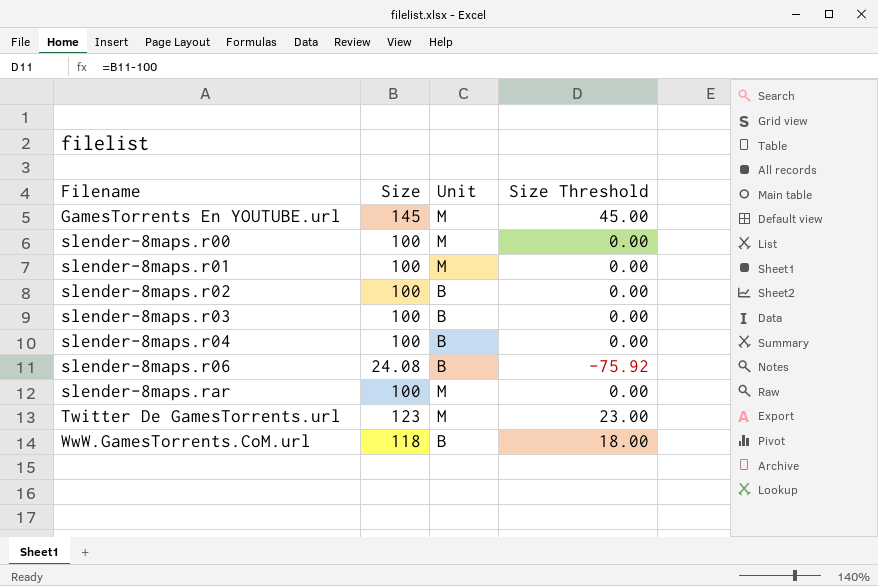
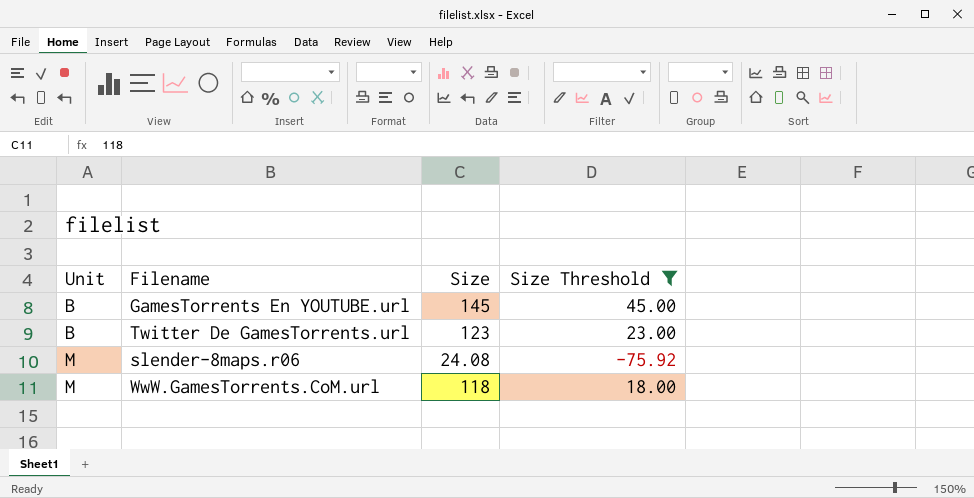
filter: none -> Size Threshold != 0.00
row order: Filename ascending -> Unit ascending
column Unit | position: 3 -> 1
GamesTorrents En YOUTUBE.url | Unit: M -> B
Twitter De GamesTorrents.url | Unit: M -> B
slender-8maps.r06 | Unit: B -> M
WwW.GamesTorrents.CoM.url | Unit: B -> M

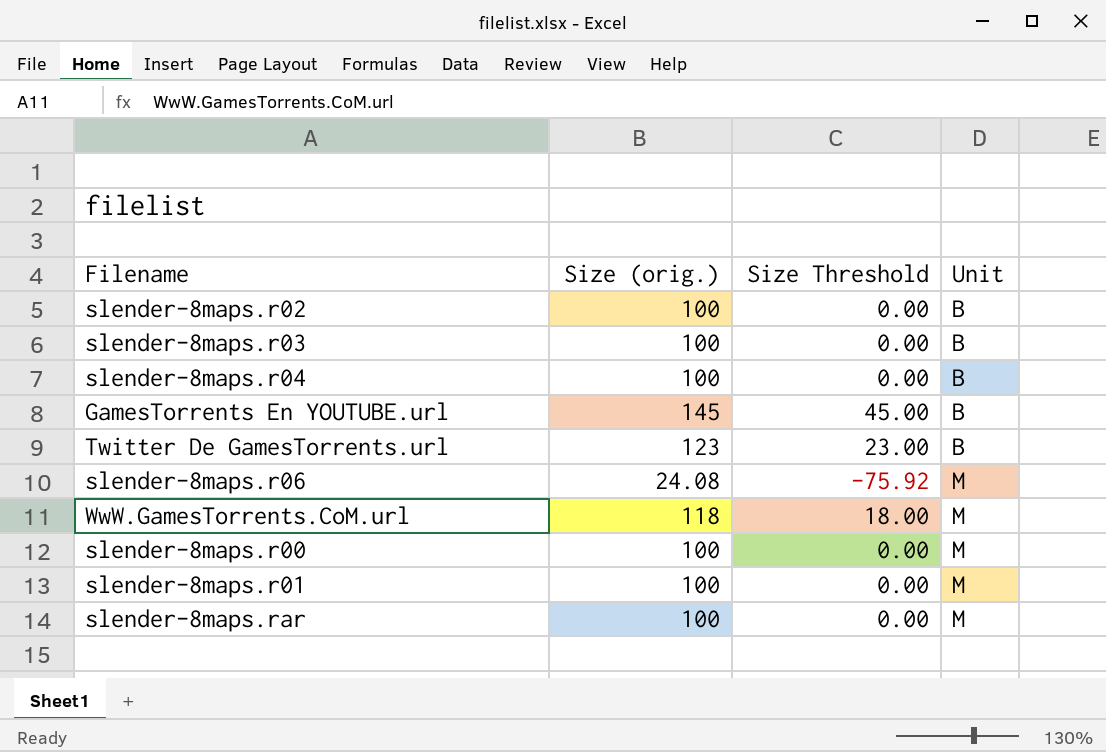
filter: Size Threshold != 0.00 -> none
column name: Size -> Size (orig.)
column Unit | position: 1 -> 4

